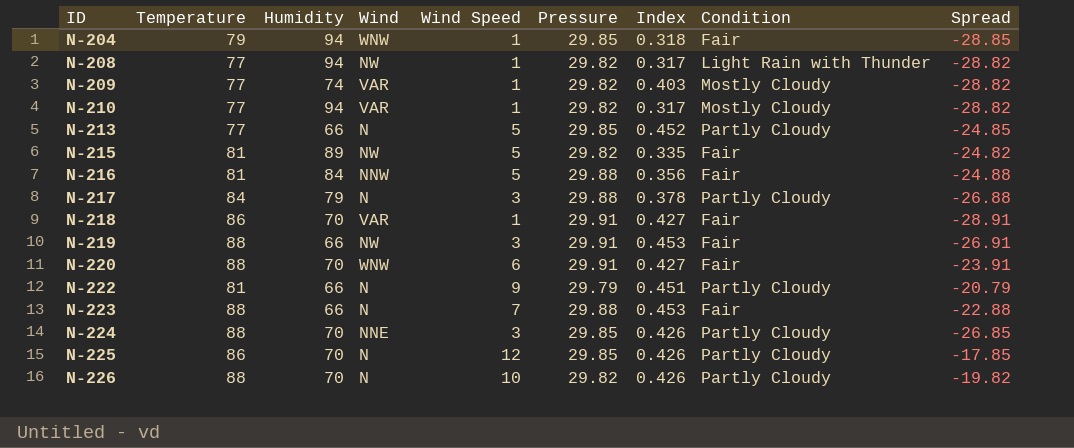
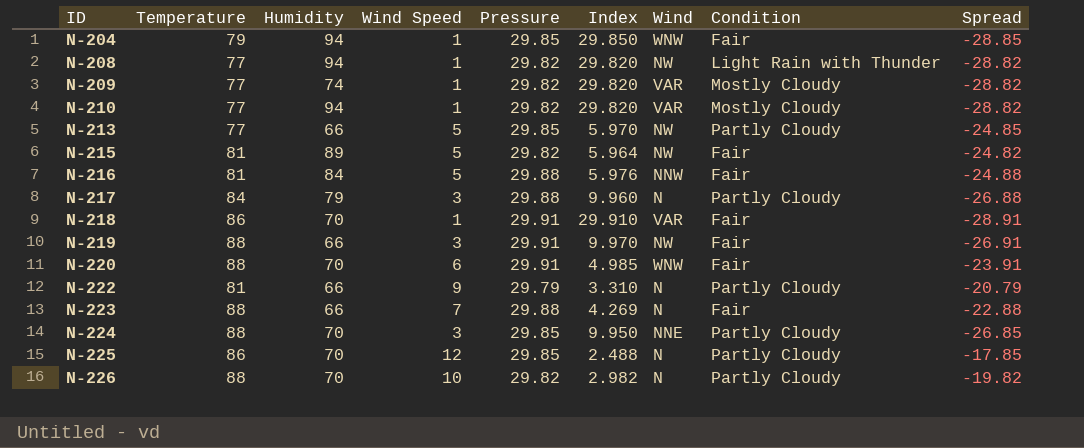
column Index | formula: [Pressure] / [Humidity] -> [Pressure] / [Wind Speed]
column Wind | position: 4 -> 7
N-213 | Wind: N -> NW

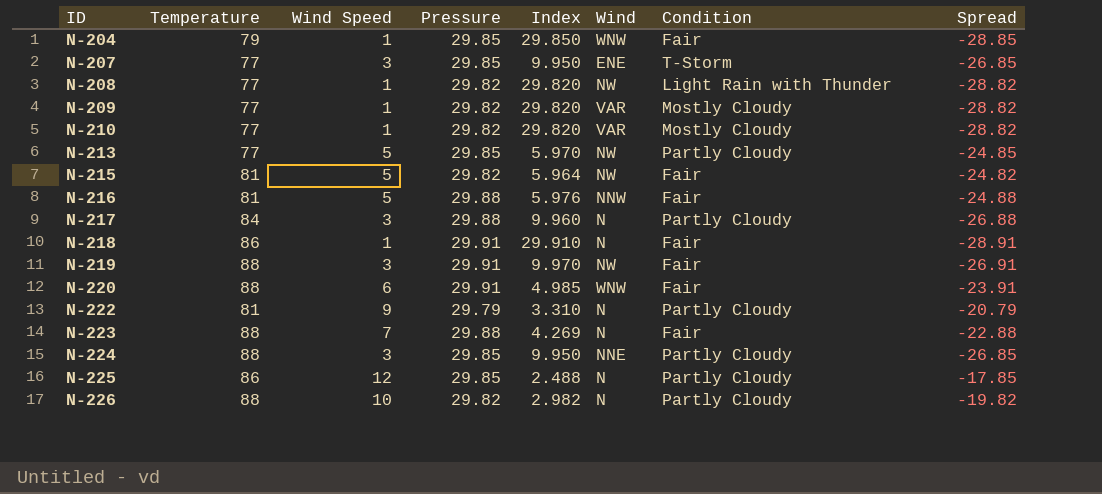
column Humidity | position: 3 -> none
row N-207: none -> 77 | 3 | 29.85 | 9.950 | ENE | T-Storm | -26.85
N-218 | Wind: VAR -> N

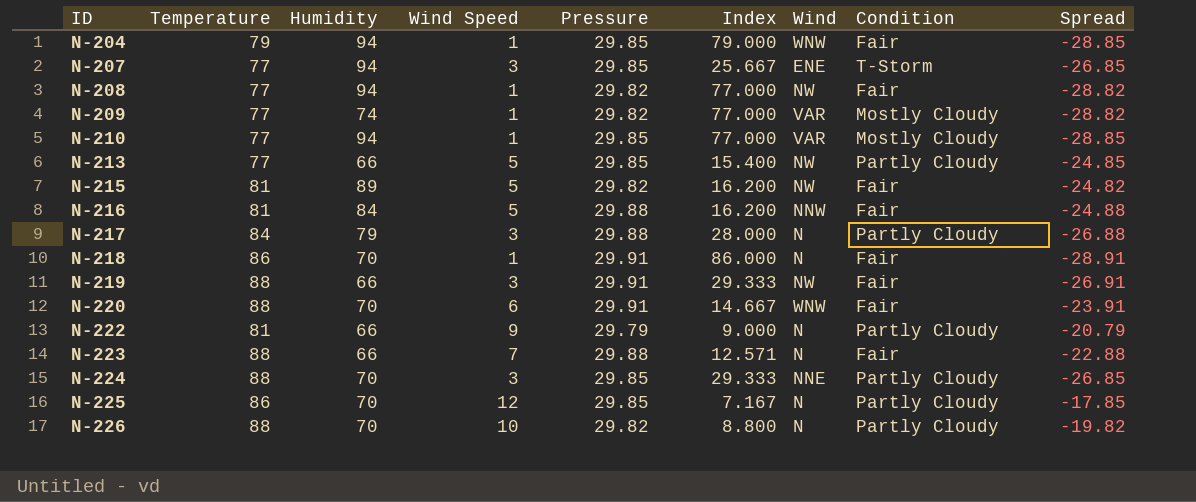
column Humidity | position: none -> 3
column Index | formula: [Pressure] / [Wind Speed] -> [Temperature] / [Wind Speed]
N-208 | Condition: Light Rain with Thunder -> Fair
N-210 | Pressure: 29.82 -> 29.85
N-210 | Spread: -28.82 -> -28.85

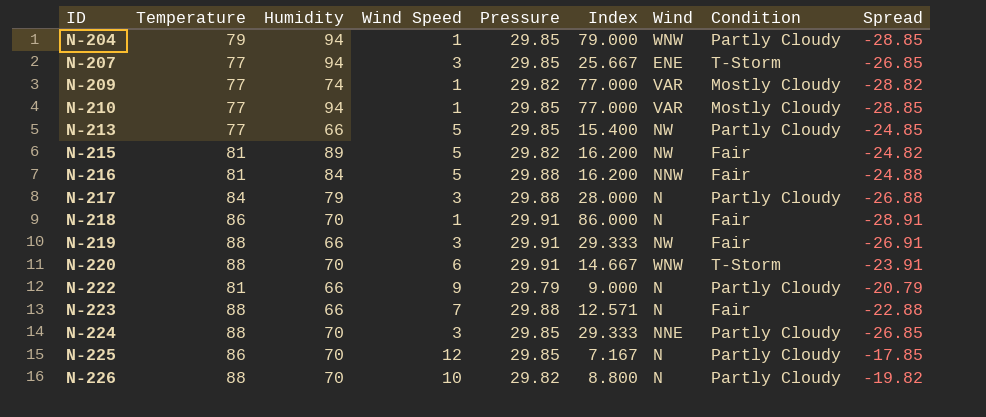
row N-208: 77 | 94 | 1 | 29.82 | 77.000 | NW | Fair | -28.82 -> none
N-204 | Condition: Fair -> Partly Cloudy
N-220 | Condition: Fair -> T-Storm

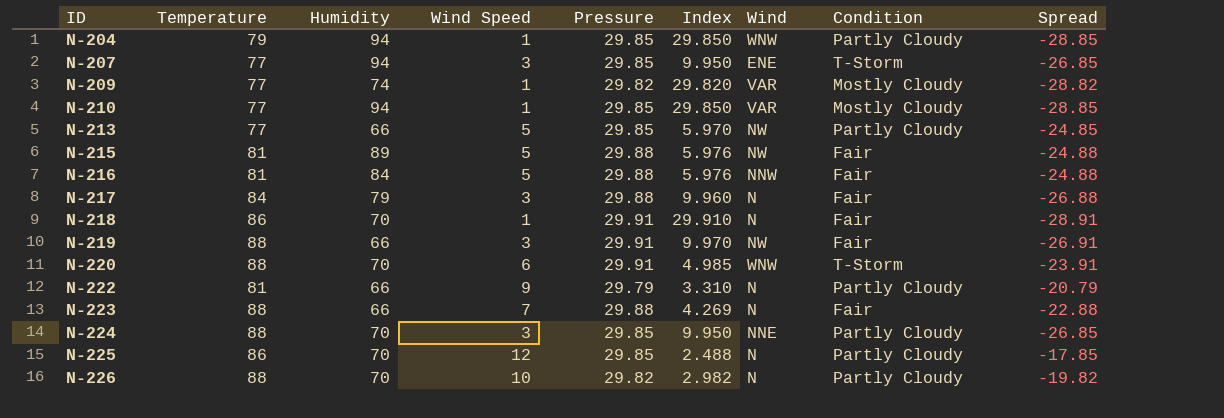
column Index | formula: [Temperature] / [Wind Speed] -> [Pressure] / [Wind Speed]
N-215 | Pressure: 29.82 -> 29.88
N-215 | Spread: -24.82 -> -24.88
N-217 | Condition: Partly Cloudy -> Fair

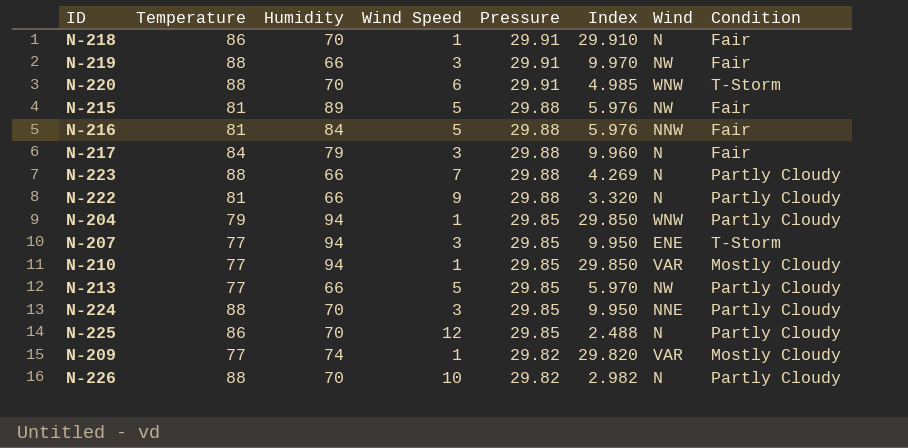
row order: ID ascending -> Pressure descending
column Spread | formula: [Wind Speed] - [Pressure] -> none
N-223 | Condition: Fair -> Partly Cloudy
N-222 | Pressure: 29.79 -> 29.88
N-222 | Index: 3.310 -> 3.320

